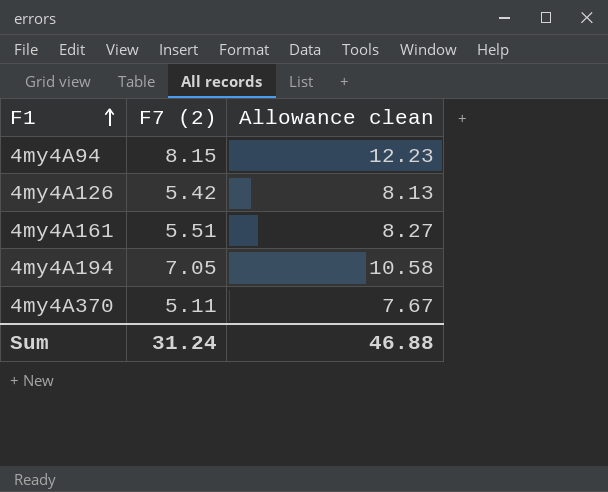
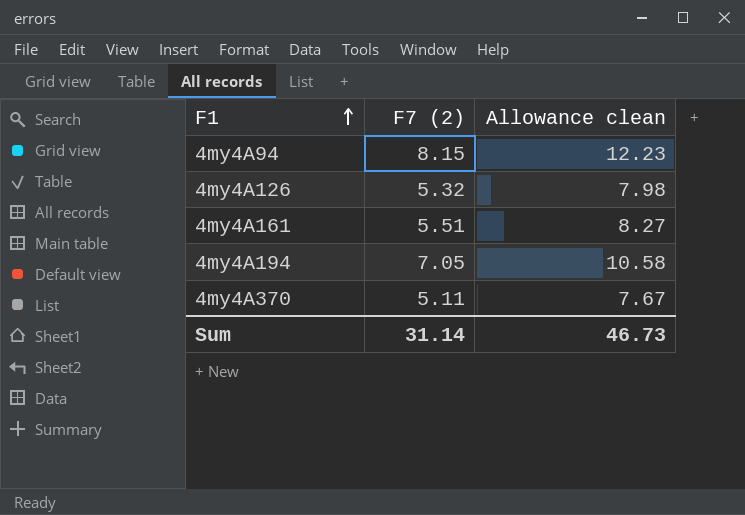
4my4A126 | F7 (2): 5.42 -> 5.32
4my4A126 | Allowance clean: 8.13 -> 7.98
Sum | F7 (2): 31.24 -> 31.14
Sum | Allowance clean: 46.88 -> 46.73

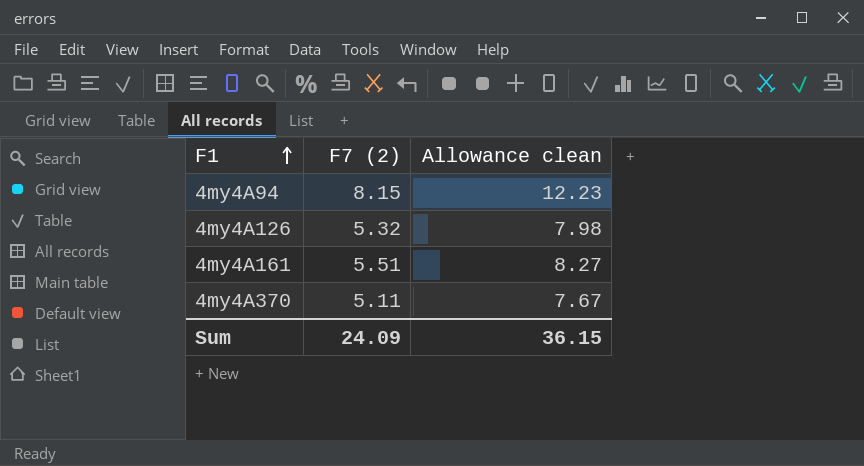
row 4my4A194: 7.05 | 10.58 -> none
Sum | F7 (2): 31.14 -> 24.09
Sum | Allowance clean: 46.73 -> 36.15

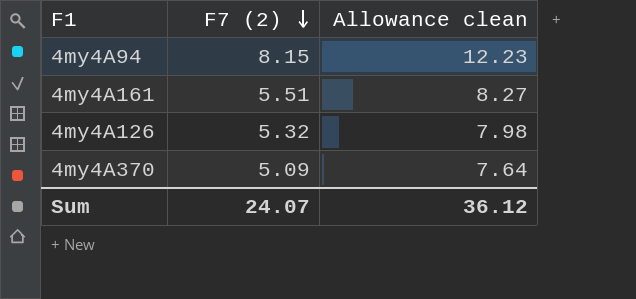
row order: F1 ascending -> F7 (2) descending
4my4A370 | F7 (2): 5.11 -> 5.09
4my4A370 | Allowance clean: 7.67 -> 7.64
Sum | F7 (2): 24.09 -> 24.07
Sum | Allowance clean: 36.15 -> 36.12

